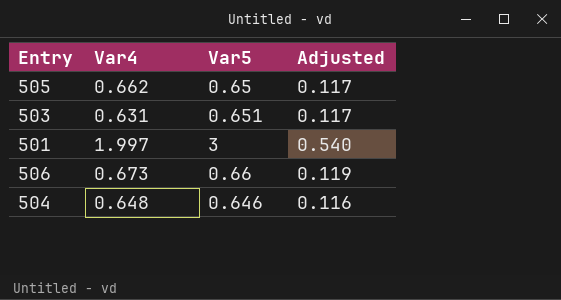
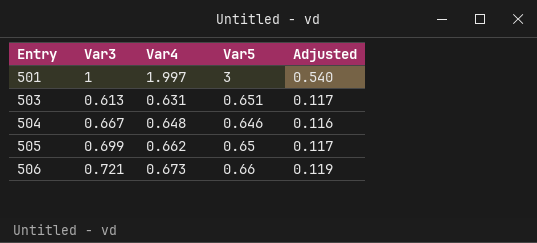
row order: none -> Entry ascending
column Var3 | position: none -> 2

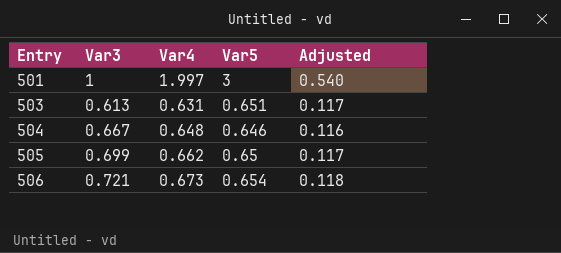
506 | Var5: 0.66 -> 0.654
506 | Adjusted: 0.119 -> 0.118

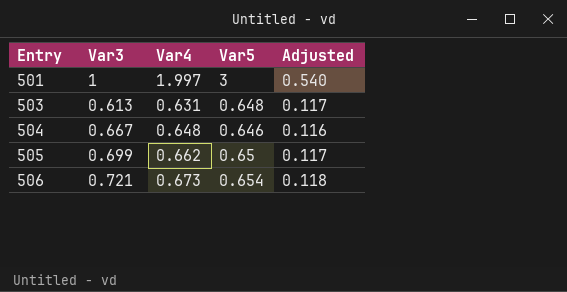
503 | Var5: 0.651 -> 0.648

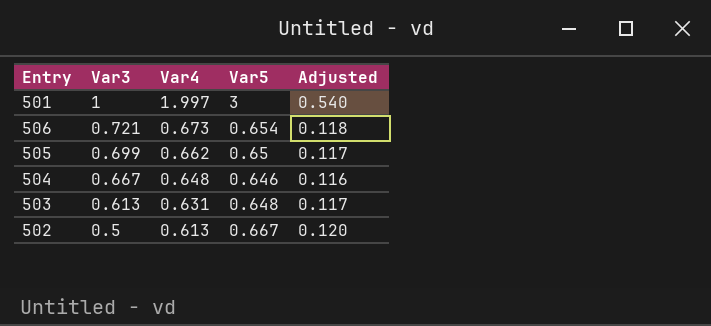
row order: Entry ascending -> Var3 descending
row 502: none -> 0.5 | 0.613 | 0.667 | 0.120

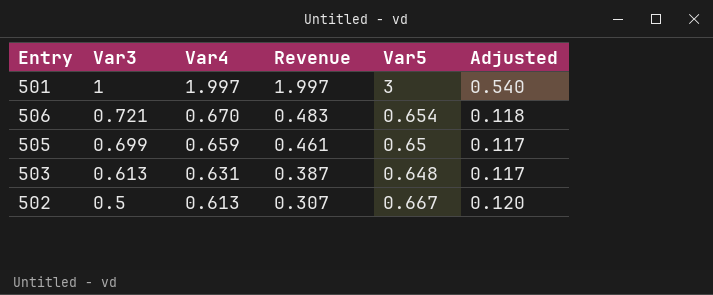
column Revenue | formula: none -> [Var3] * [Var4]
row 504: 0.667 | 0.648 | 0.646 | 0.116 -> none
506 | Var4: 0.673 -> 0.670
505 | Var4: 0.662 -> 0.659

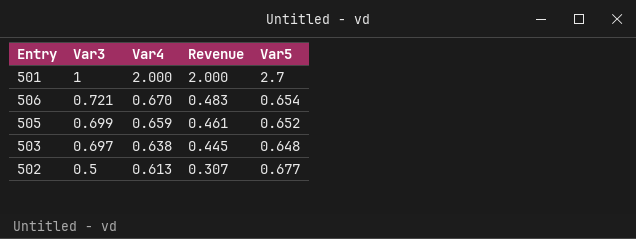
column Adjusted | formula: [Var5] * 0.18 -> none
501 | Var4: 1.997 -> 2.000
501 | Revenue: 1.997 -> 2.000
501 | Var5: 3 -> 2.7
505 | Var5: 0.65 -> 0.652
503 | Var3: 0.613 -> 0.697
503 | Var4: 0.631 -> 0.638
503 | Revenue: 0.387 -> 0.445
502 | Var5: 0.667 -> 0.677

